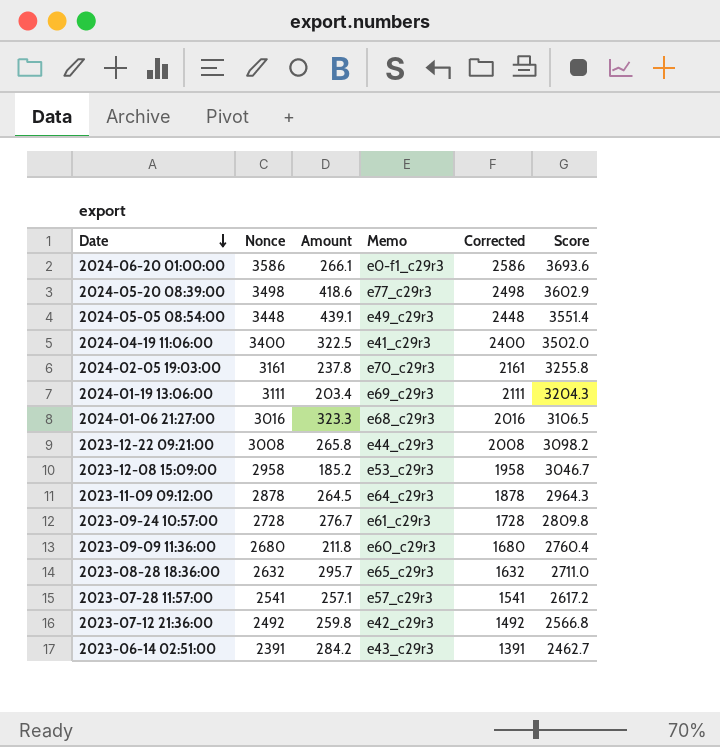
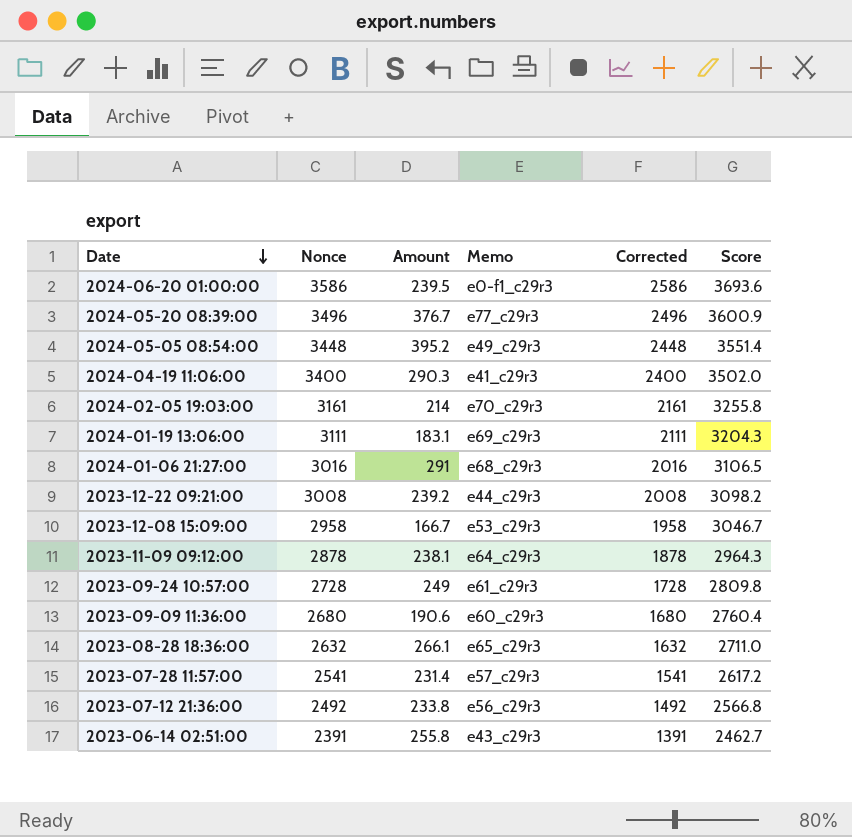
2024-06-20 01:00:00 | Amount: 266.1 -> 239.5
2024-05-20 08:39:00 | Nonce: 3498 -> 3496
2024-05-20 08:39:00 | Amount: 418.6 -> 376.7
2024-05-20 08:39:00 | Corrected: 2498 -> 2496
2024-05-20 08:39:00 | Score: 3602.9 -> 3600.9
2024-05-05 08:54:00 | Amount: 439.1 -> 395.2
2024-04-19 11:06:00 | Amount: 322.5 -> 290.3
2024-02-05 19:03:00 | Amount: 237.8 -> 214
2024-01-19 13:06:00 | Amount: 203.4 -> 183.1
2024-01-06 21:27:00 | Amount: 323.3 -> 291
2023-12-22 09:21:00 | Amount: 265.8 -> 239.2
2023-12-08 15:09:00 | Amount: 185.2 -> 166.7
2023-11-09 09:12:00 | Amount: 264.5 -> 238.1
2023-09-24 10:57:00 | Amount: 276.7 -> 249
2023-09-09 11:36:00 | Amount: 211.8 -> 190.6
2023-08-28 18:36:00 | Amount: 295.7 -> 266.1
2023-07-28 11:57:00 | Amount: 257.1 -> 231.4
2023-07-12 21:36:00 | Amount: 259.8 -> 233.8
2023-07-12 21:36:00 | Memo: e42_c29r3 -> e56_c29r3
2023-06-14 02:51:00 | Amount: 284.2 -> 255.8

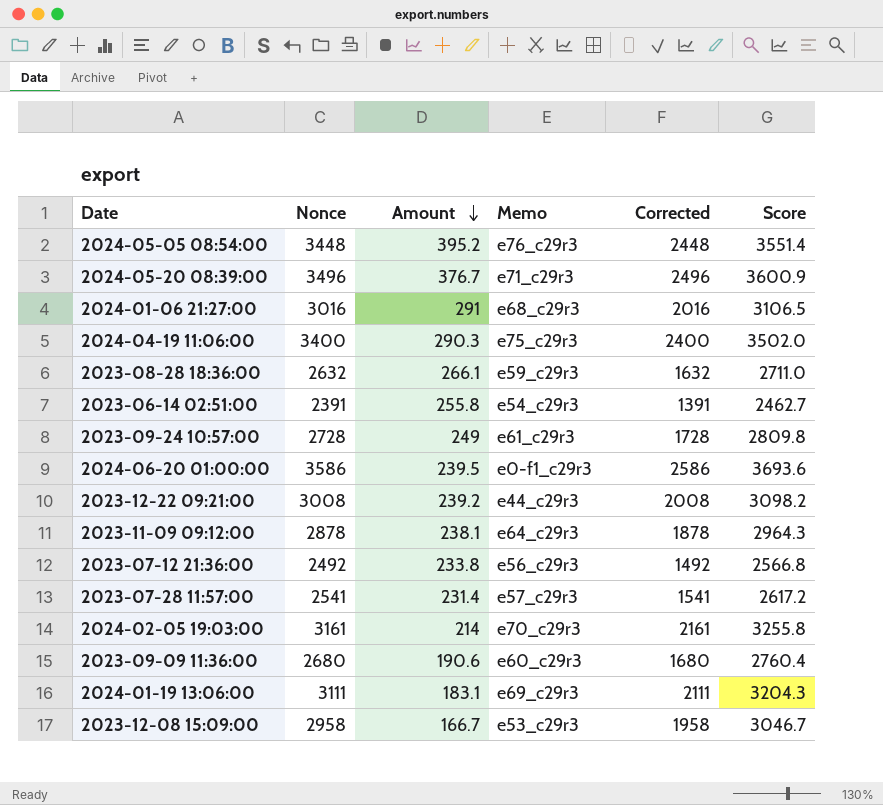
row order: Date descending -> Amount descending
2024-05-05 08:54:00 | Memo: e49_c29r3 -> e76_c29r3
2024-05-20 08:39:00 | Memo: e77_c29r3 -> e71_c29r3
2024-04-19 11:06:00 | Memo: e41_c29r3 -> e75_c29r3
2023-08-28 18:36:00 | Memo: e65_c29r3 -> e59_c29r3
2023-06-14 02:51:00 | Memo: e43_c29r3 -> e54_c29r3

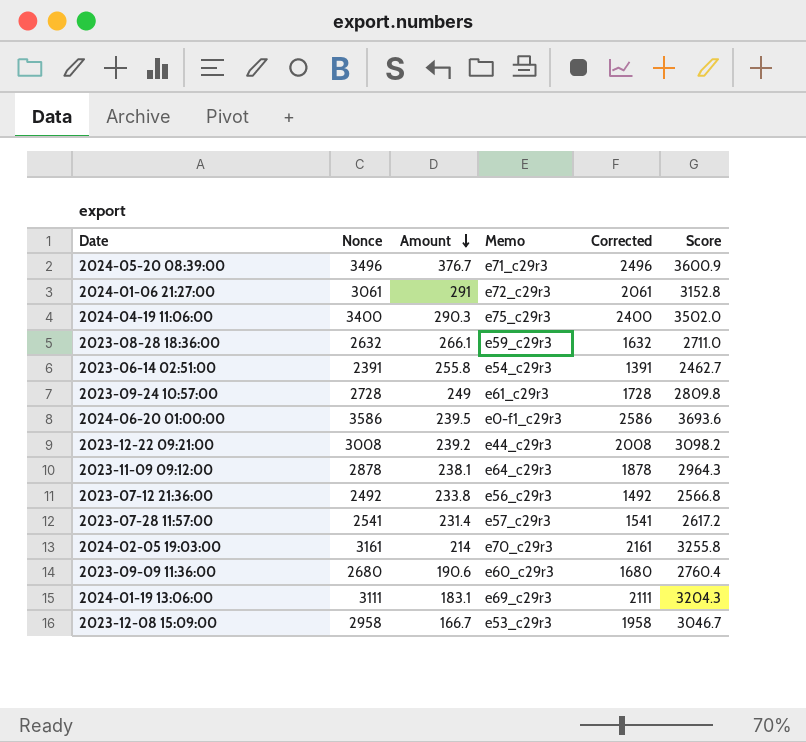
row 2024-05-05 08:54:00: 3448 | 395.2 | e76_c29r3 | 2448 | 3551.4 -> none
2024-01-06 21:27:00 | Nonce: 3016 -> 3061
2024-01-06 21:27:00 | Memo: e68_c29r3 -> e72_c29r3
2024-01-06 21:27:00 | Corrected: 2016 -> 2061
2024-01-06 21:27:00 | Score: 3106.5 -> 3152.8

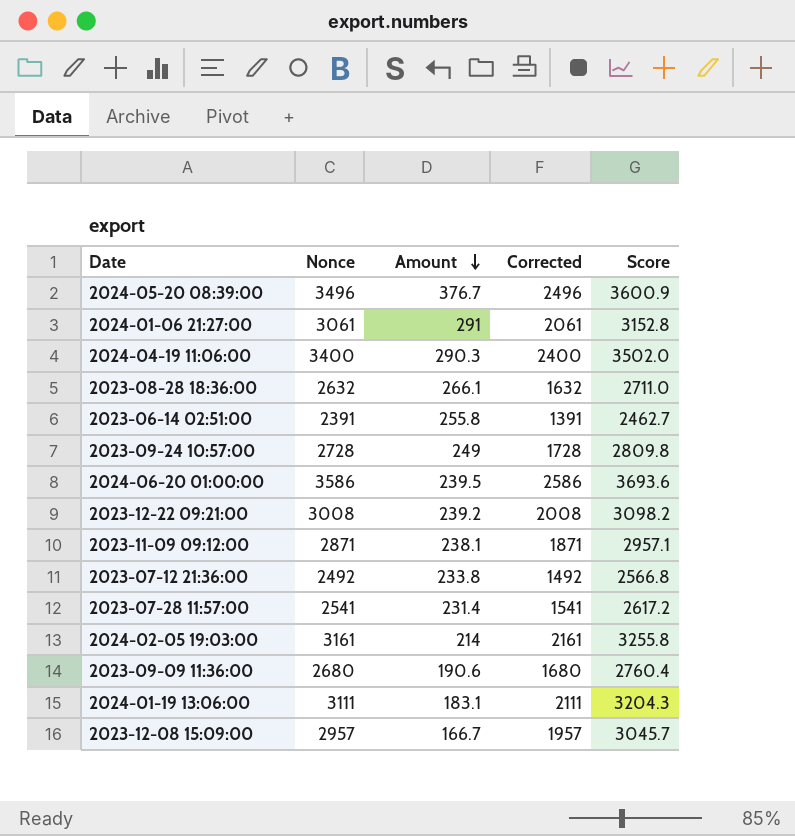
column Memo | position: 4 -> none
2023-11-09 09:12:00 | Nonce: 2878 -> 2871
2023-11-09 09:12:00 | Corrected: 1878 -> 1871
2023-11-09 09:12:00 | Score: 2964.3 -> 2957.1
2023-12-08 15:09:00 | Nonce: 2958 -> 2957
2023-12-08 15:09:00 | Corrected: 1958 -> 1957
2023-12-08 15:09:00 | Score: 3046.7 -> 3045.7

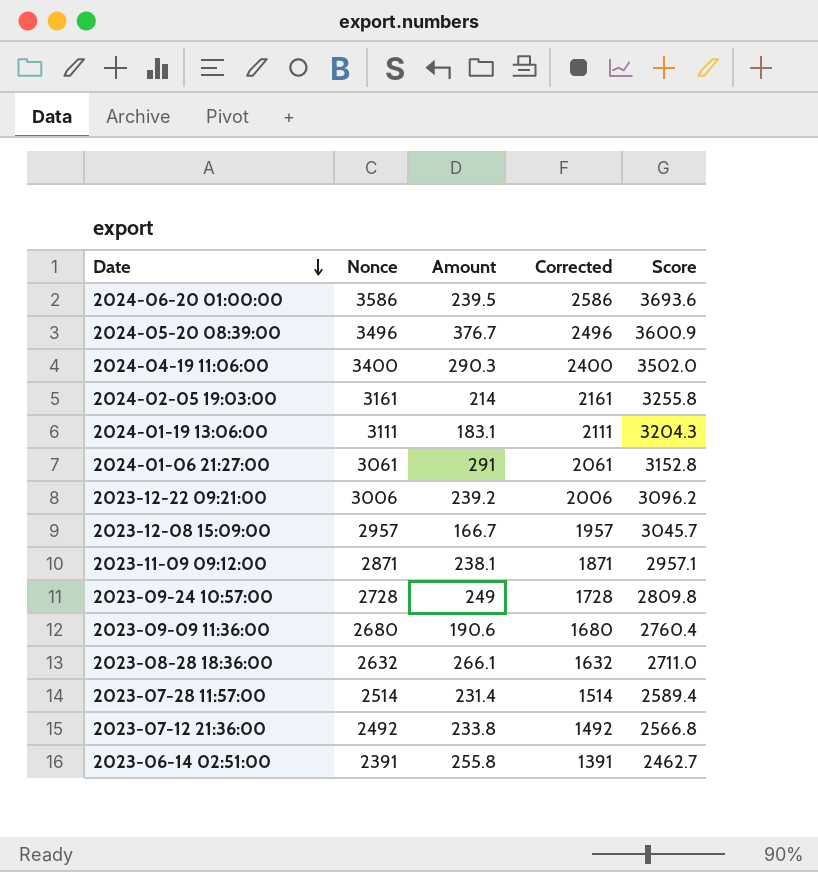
row order: Amount descending -> Date descending
2023-12-22 09:21:00 | Nonce: 3008 -> 3006
2023-12-22 09:21:00 | Corrected: 2008 -> 2006
2023-12-22 09:21:00 | Score: 3098.2 -> 3096.2
2023-07-28 11:57:00 | Nonce: 2541 -> 2514
2023-07-28 11:57:00 | Corrected: 1541 -> 1514
2023-07-28 11:57:00 | Score: 2617.2 -> 2589.4

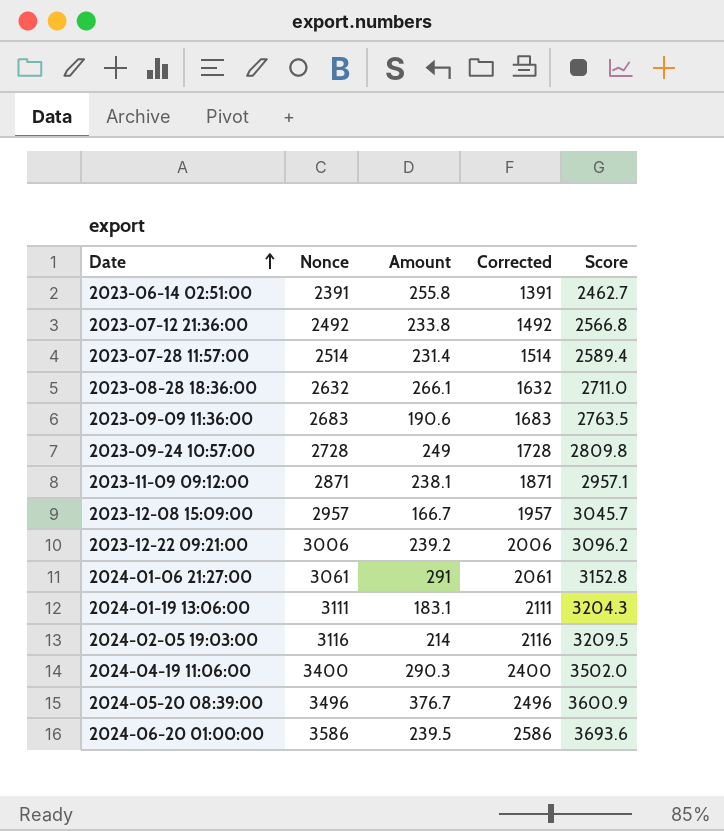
row order: Date descending -> Date ascending
2023-09-09 11:36:00 | Nonce: 2680 -> 2683
2023-09-09 11:36:00 | Corrected: 1680 -> 1683
2023-09-09 11:36:00 | Score: 2760.4 -> 2763.5
2024-02-05 19:03:00 | Nonce: 3161 -> 3116
2024-02-05 19:03:00 | Corrected: 2161 -> 2116
2024-02-05 19:03:00 | Score: 3255.8 -> 3209.5

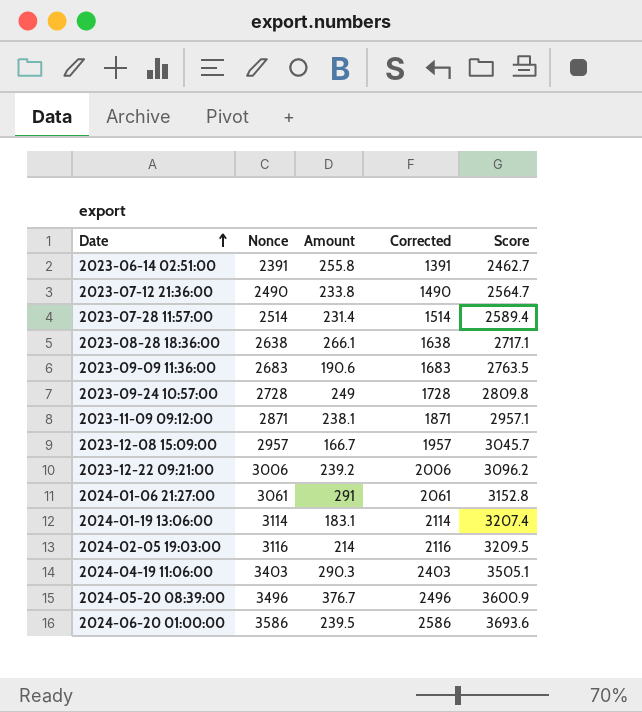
2023-07-12 21:36:00 | Nonce: 2492 -> 2490
2023-07-12 21:36:00 | Corrected: 1492 -> 1490
2023-07-12 21:36:00 | Score: 2566.8 -> 2564.7
2023-08-28 18:36:00 | Nonce: 2632 -> 2638
2023-08-28 18:36:00 | Corrected: 1632 -> 1638
2023-08-28 18:36:00 | Score: 2711.0 -> 2717.1
2024-01-19 13:06:00 | Nonce: 3111 -> 3114
2024-01-19 13:06:00 | Corrected: 2111 -> 2114
2024-01-19 13:06:00 | Score: 3204.3 -> 3207.4
2024-04-19 11:06:00 | Nonce: 3400 -> 3403
2024-04-19 11:06:00 | Corrected: 2400 -> 2403
2024-04-19 11:06:00 | Score: 3502.0 -> 3505.1

